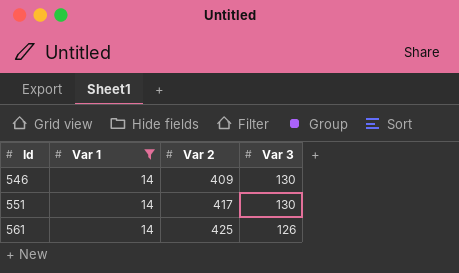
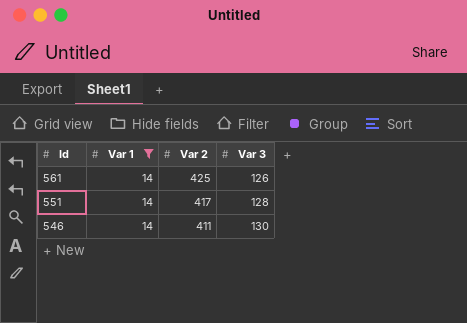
row order: Id ascending -> Id descending
551 | Var 3: 130 -> 128
546 | Var 2: 409 -> 411

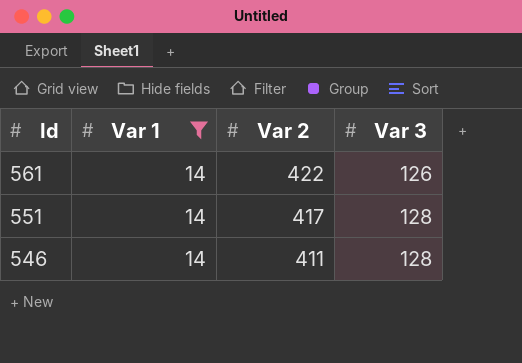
561 | Var 2: 425 -> 422
546 | Var 3: 130 -> 128

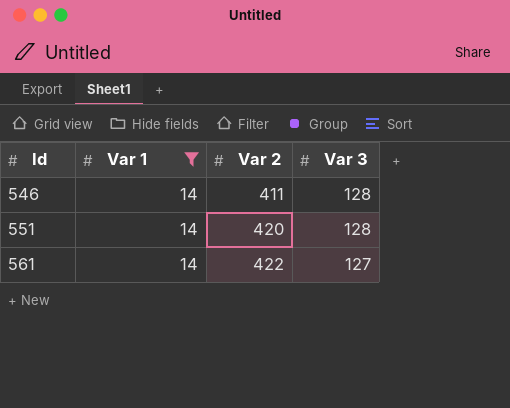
row order: Id descending -> Id ascending
551 | Var 2: 417 -> 420
561 | Var 3: 126 -> 127

